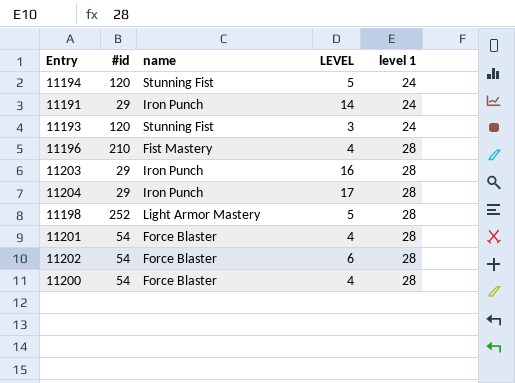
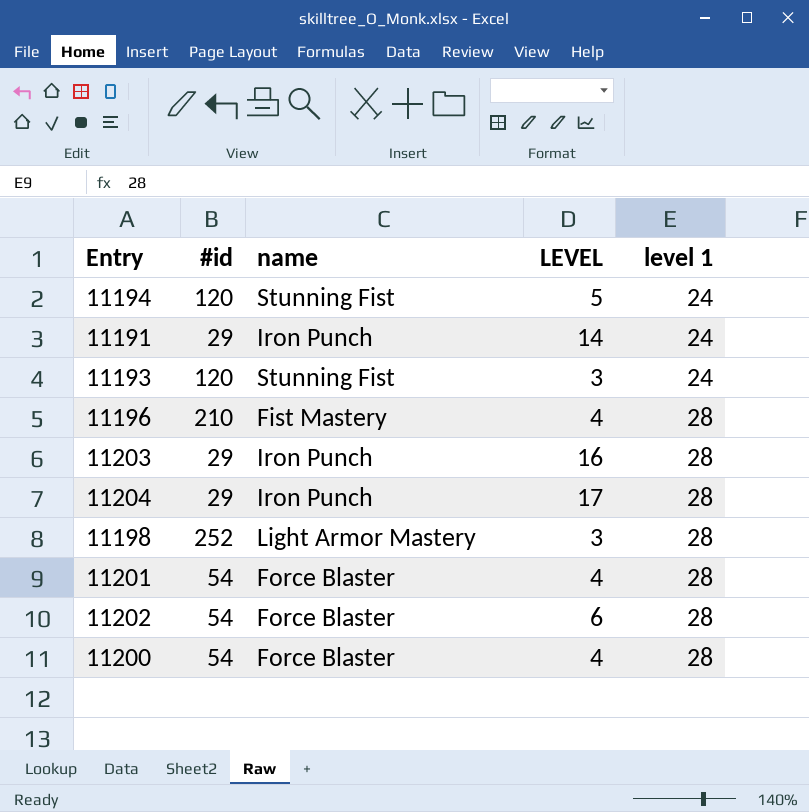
11198 | LEVEL: 5 -> 3

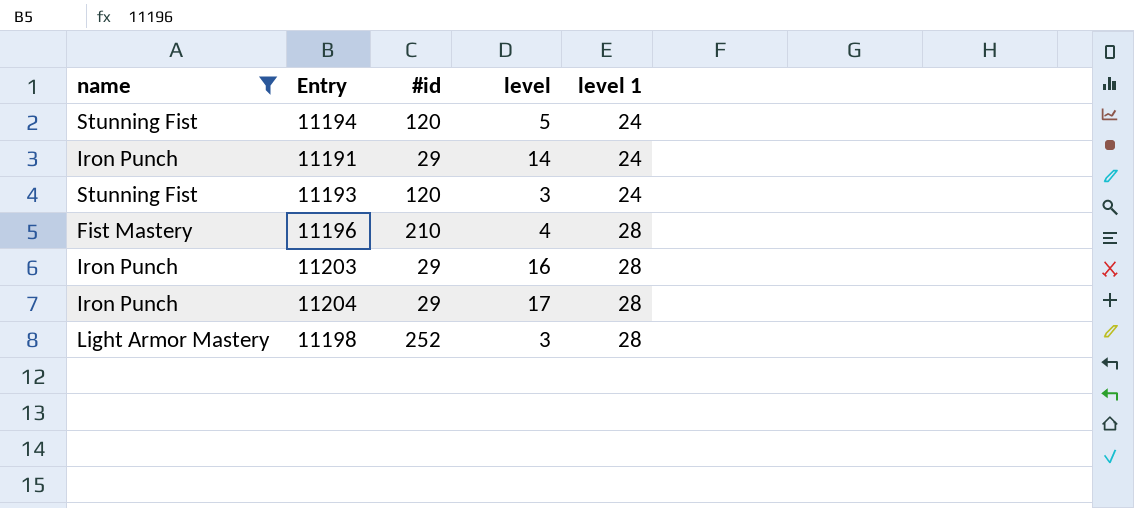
filter: none -> name != Force Blaster
column name | position: 3 -> 1
column name: LEVEL -> level

